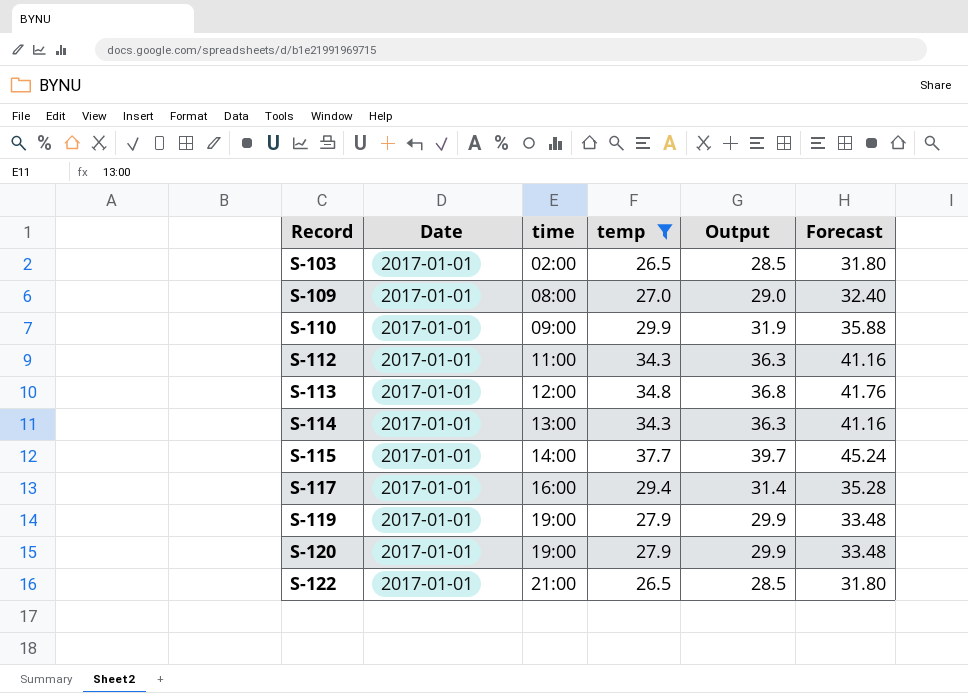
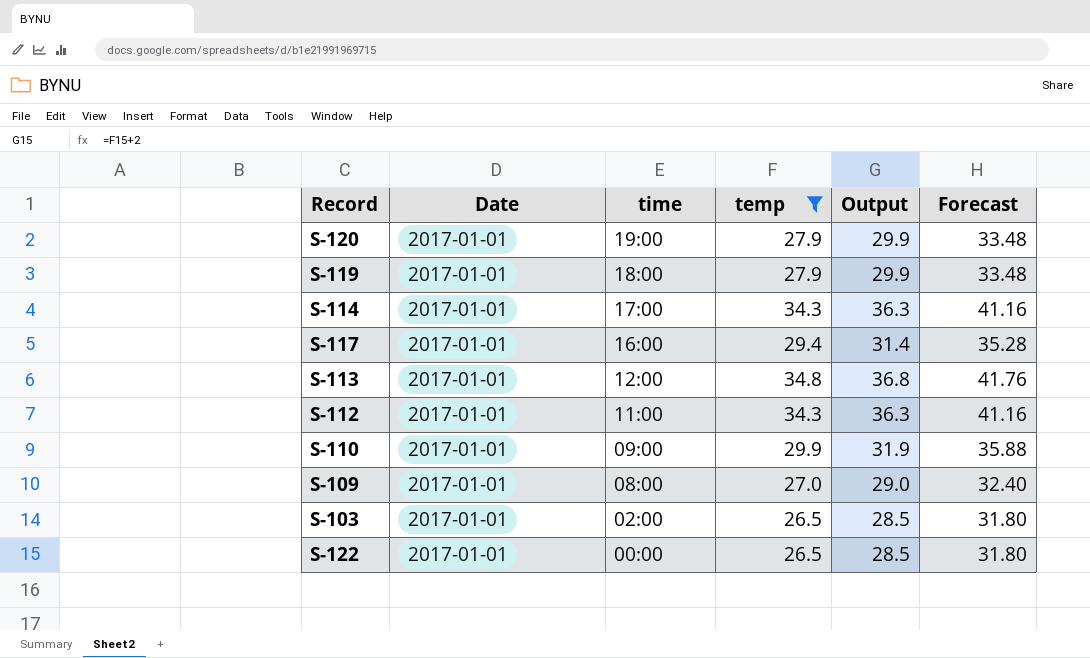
row order: Record ascending -> time descending
row S-115: 2017-01-01 | 14:00 | 37.7 | 39.7 | 45.24 -> none
S-119 | time: 19:00 -> 18:00
S-114 | time: 13:00 -> 17:00
S-122 | time: 21:00 -> 00:00

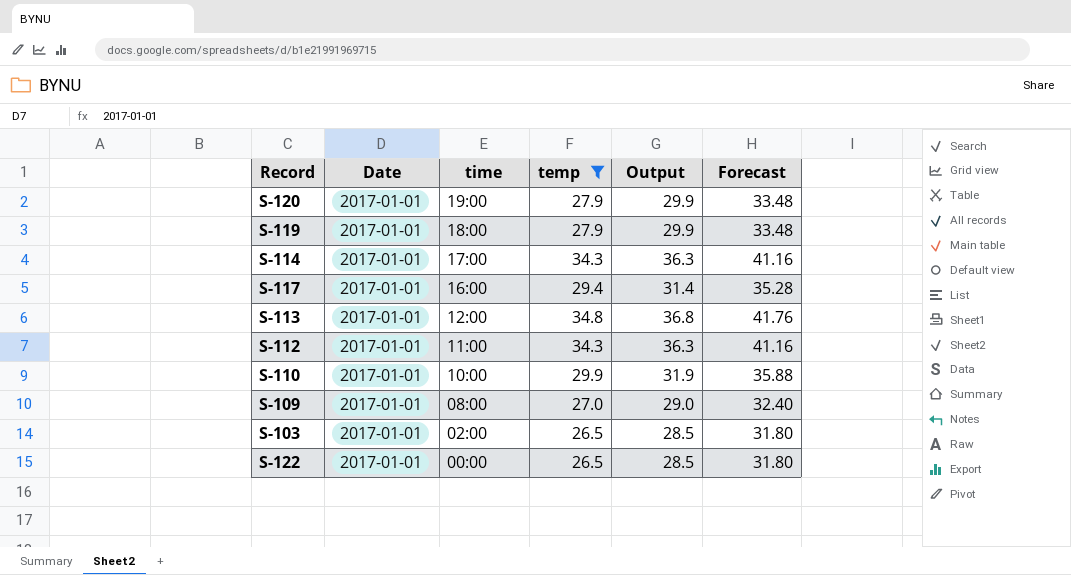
S-110 | time: 09:00 -> 10:00

